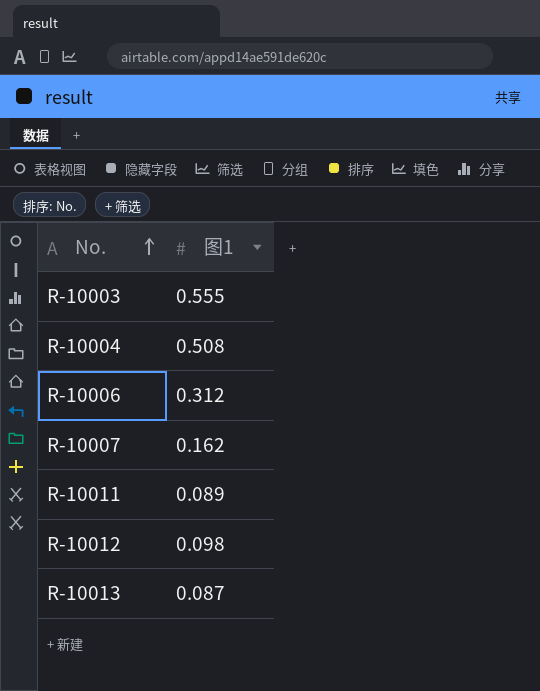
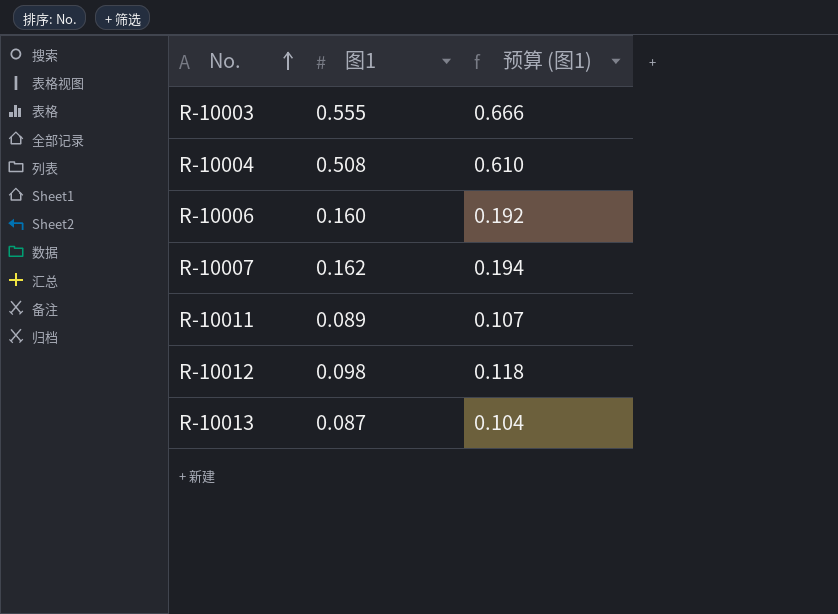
column 预算 (图1) | formula: none -> [图1] * 1.2
R-10006 | 图1: 0.312 -> 0.160

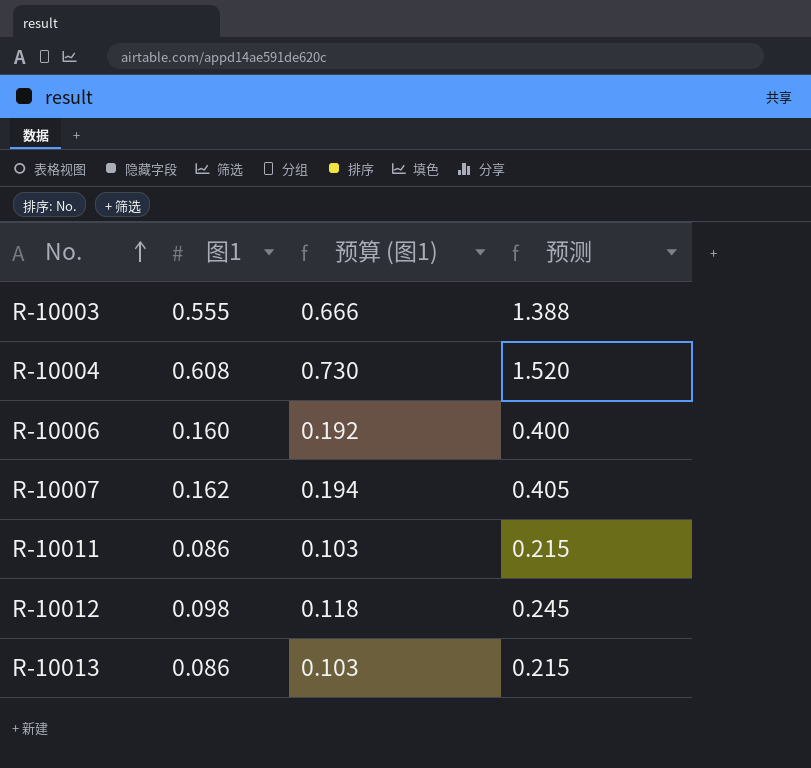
column 预测 | formula: none -> [图1] * 2.5
R-10004 | 图1: 0.508 -> 0.608
R-10004 | 预算 (图1): 0.610 -> 0.730
R-10011 | 图1: 0.089 -> 0.086
R-10011 | 预算 (图1): 0.107 -> 0.103
R-10013 | 图1: 0.087 -> 0.086
R-10013 | 预算 (图1): 0.104 -> 0.103

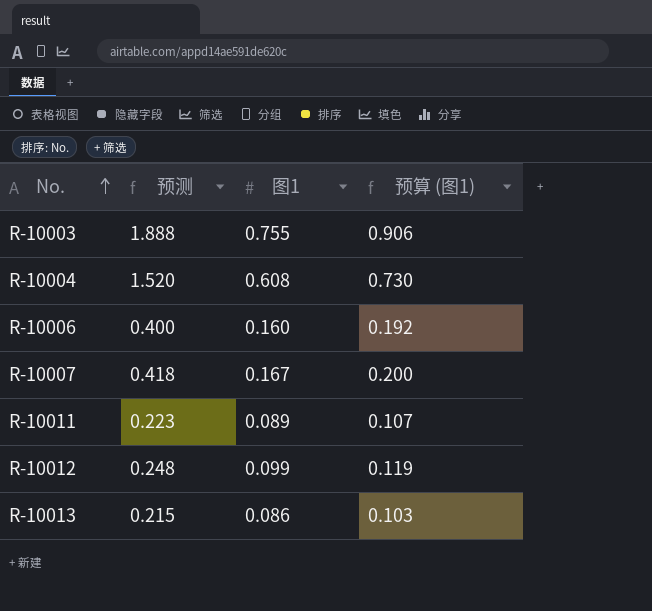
column 预测 | position: 4 -> 2
R-10003 | 预测: 1.388 -> 1.888
R-10003 | 图1: 0.555 -> 0.755
R-10003 | 预算 (图1): 0.666 -> 0.906
R-10007 | 预测: 0.405 -> 0.418
R-10007 | 图1: 0.162 -> 0.167
R-10007 | 预算 (图1): 0.194 -> 0.200
R-10011 | 预测: 0.215 -> 0.223
R-10011 | 图1: 0.086 -> 0.089
R-10011 | 预算 (图1): 0.103 -> 0.107
R-10012 | 预测: 0.245 -> 0.248
R-10012 | 图1: 0.098 -> 0.099
R-10012 | 预算 (图1): 0.118 -> 0.119

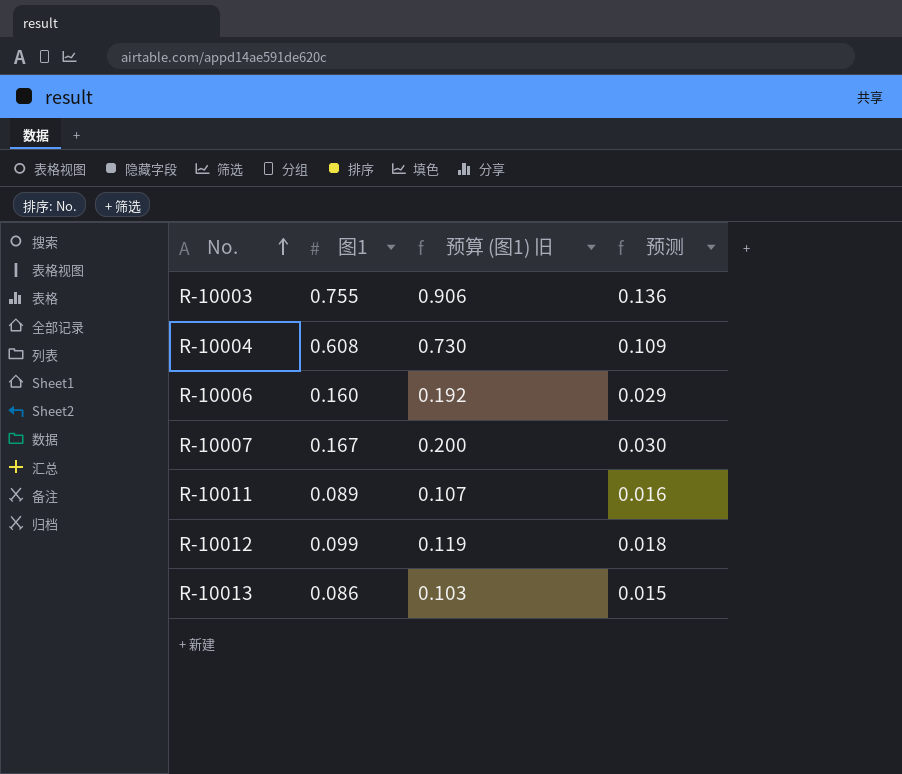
column name: 预算 (图1) -> 预算 (图1) 旧
column 预测 | formula: [图1] * 2.5 -> [图1] * 0.18
column 预测 | position: 2 -> 4

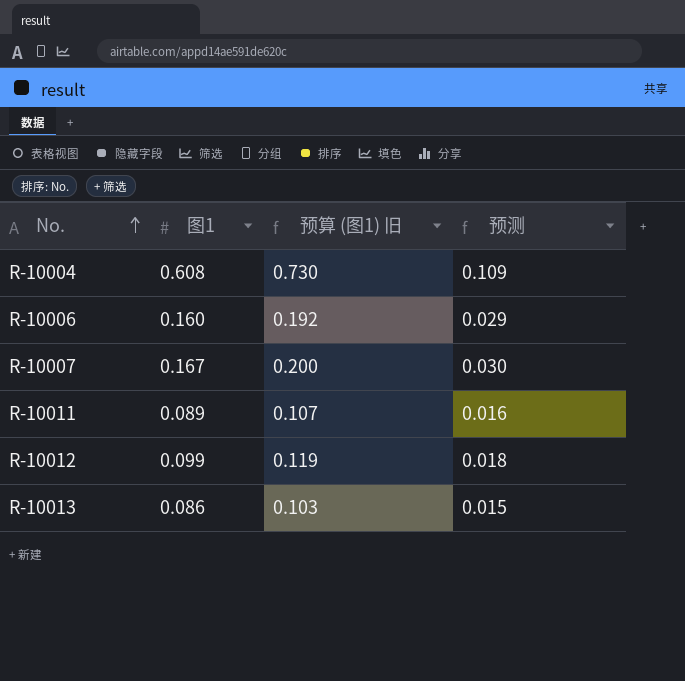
row R-10003: 0.755 | 0.906 | 0.136 -> none

